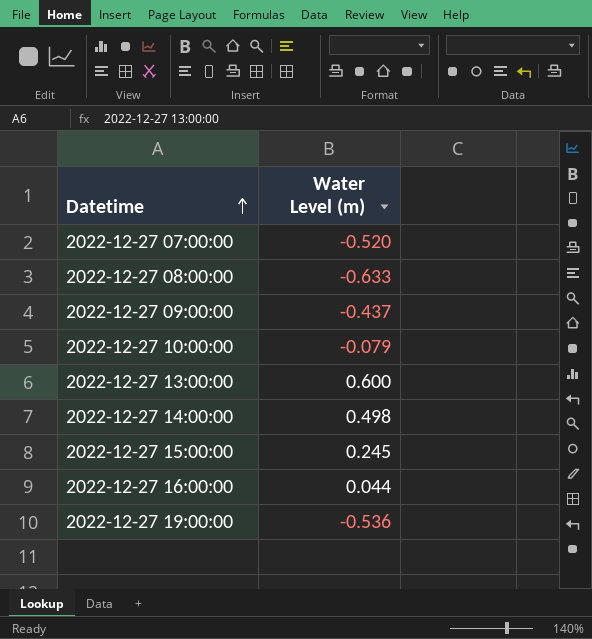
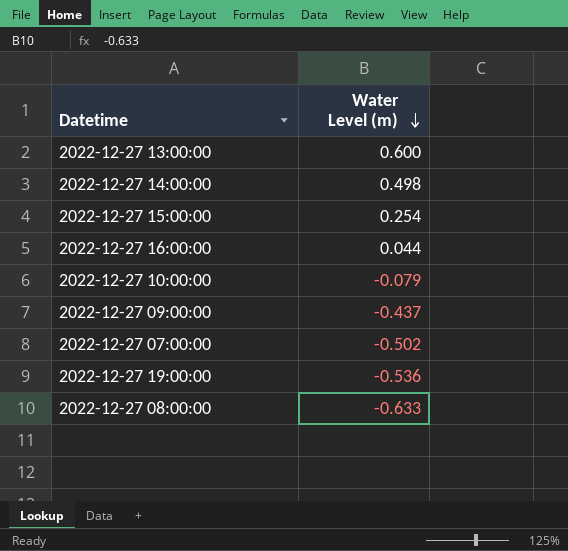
row order: Datetime ascending -> Water Level (m) descending
2022-12-27 15:00:00 | Water Level (m): 0.245 -> 0.254
2022-12-27 07:00:00 | Water Level (m): -0.520 -> -0.502

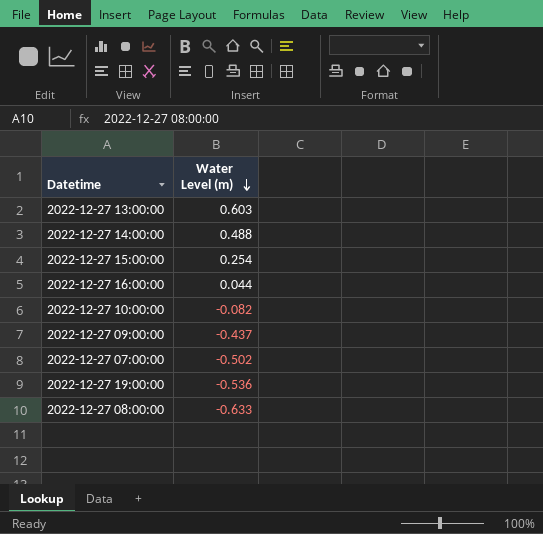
2022-12-27 13:00:00 | Water Level (m): 0.600 -> 0.603
2022-12-27 14:00:00 | Water Level (m): 0.498 -> 0.488
2022-12-27 10:00:00 | Water Level (m): -0.079 -> -0.082

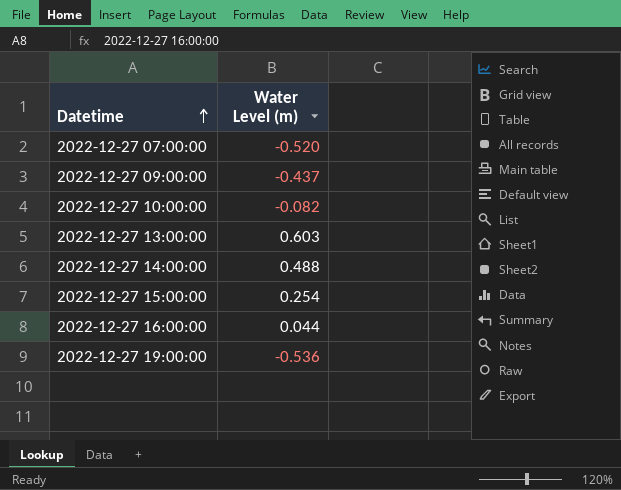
row order: Water Level (m) descending -> Datetime ascending
row 2022-12-27 08:00:00: -0.633 -> none
2022-12-27 07:00:00 | Water Level (m): -0.502 -> -0.520

